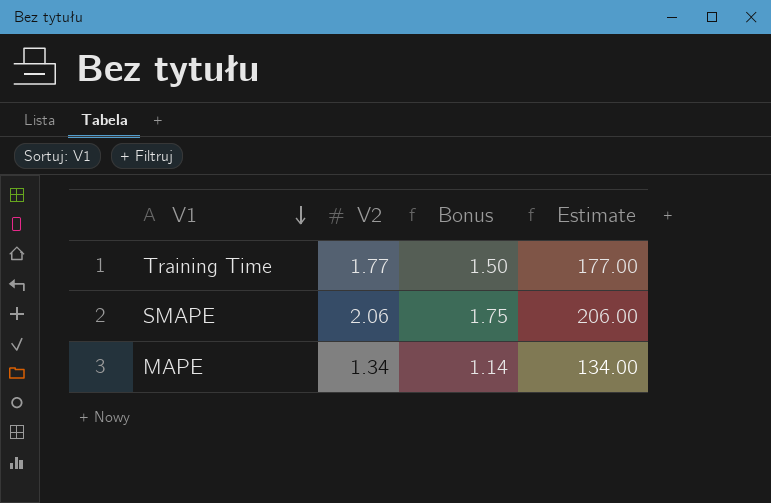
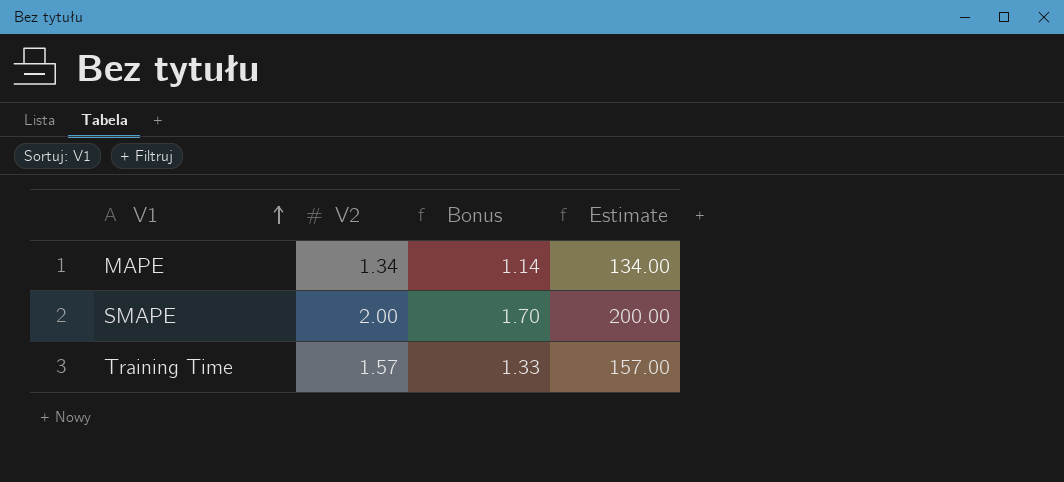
row order: V1 descending -> V1 ascending
SMAPE | V2: 2.06 -> 2.00
SMAPE | Bonus: 1.75 -> 1.70
SMAPE | Estimate: 206.00 -> 200.00
Training Time | V2: 1.77 -> 1.57
Training Time | Bonus: 1.50 -> 1.33
Training Time | Estimate: 177.00 -> 157.00

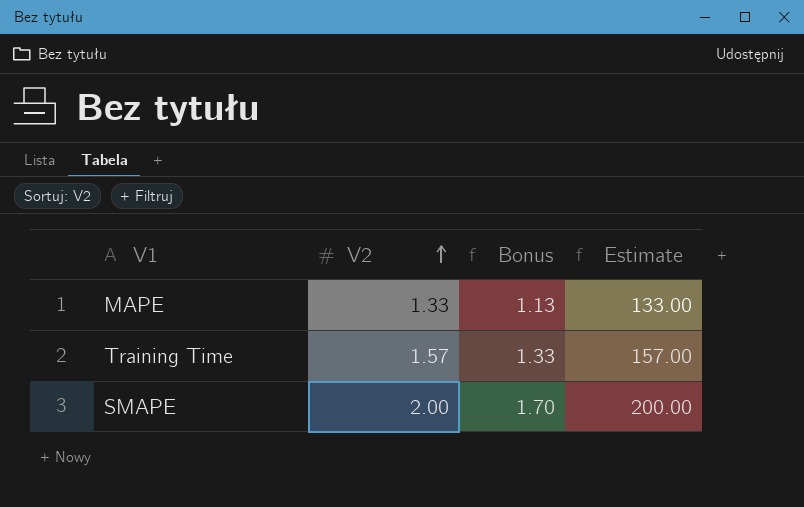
row order: V1 ascending -> V2 ascending
MAPE | V2: 1.34 -> 1.33
MAPE | Bonus: 1.14 -> 1.13
MAPE | Estimate: 134.00 -> 133.00

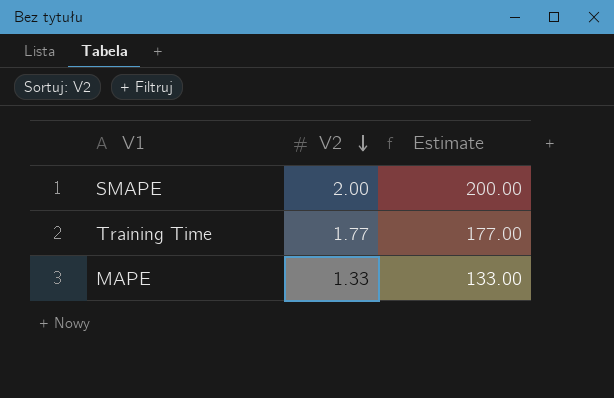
row order: V2 ascending -> V2 descending
column Bonus | formula: [V2] * 0.85 -> none
Training Time | V2: 1.57 -> 1.77
Training Time | Estimate: 157.00 -> 177.00

